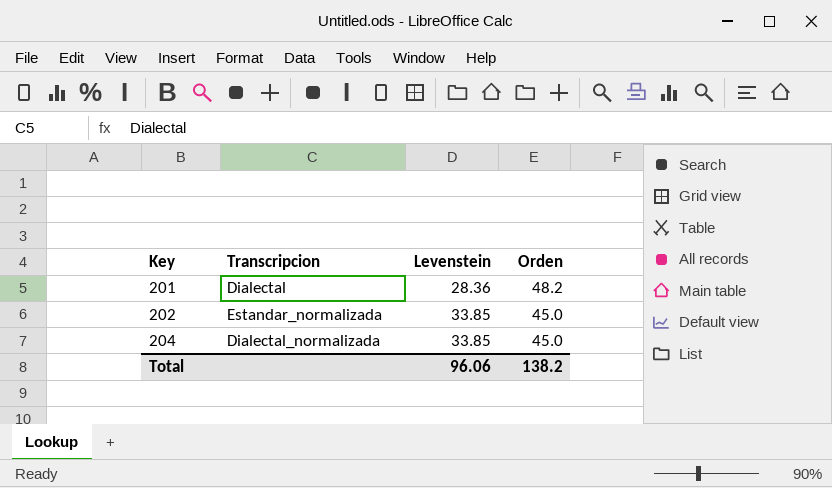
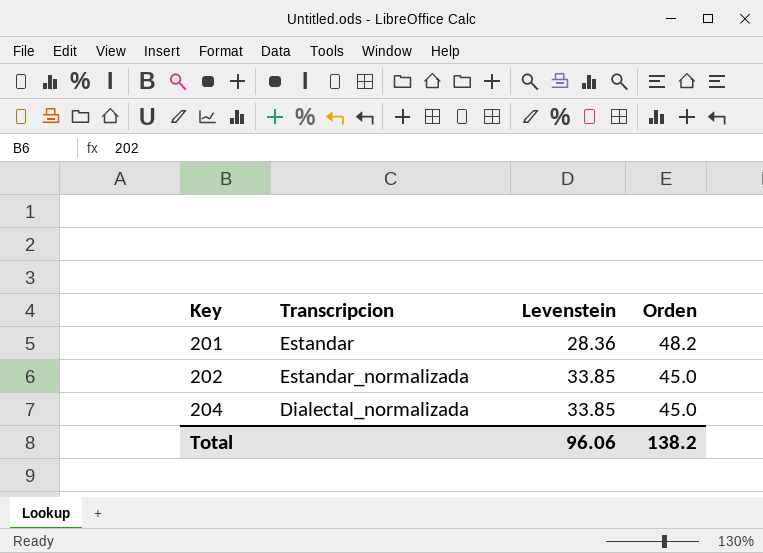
201 | Transcripcion: Dialectal -> Estandar

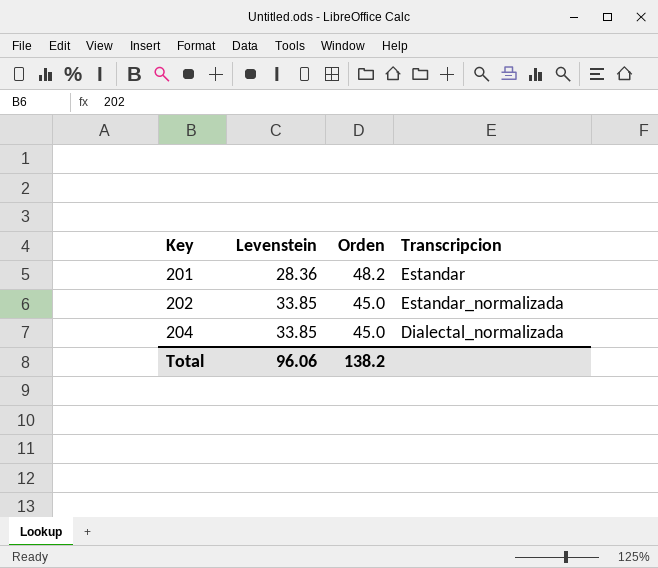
column Transcripcion | position: 2 -> 4

